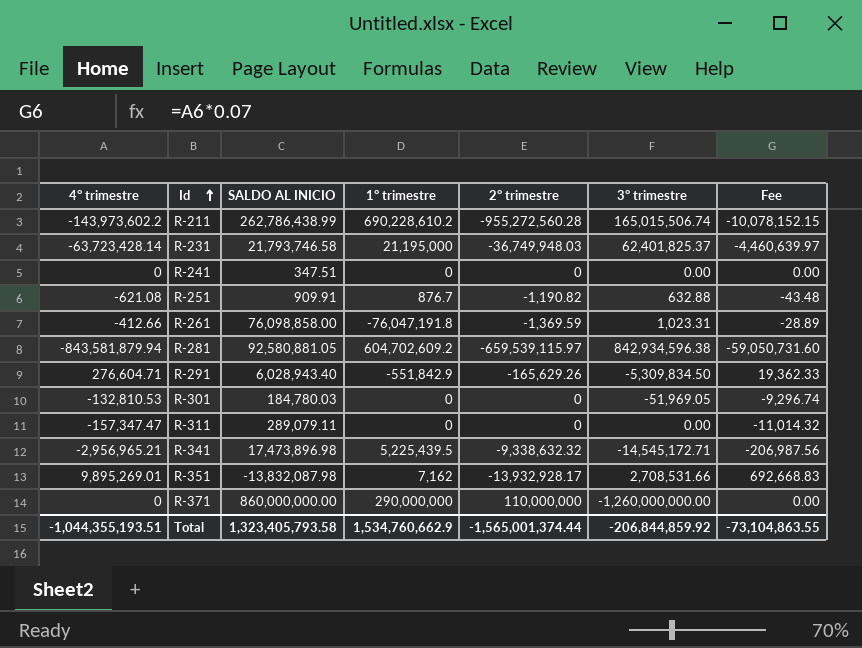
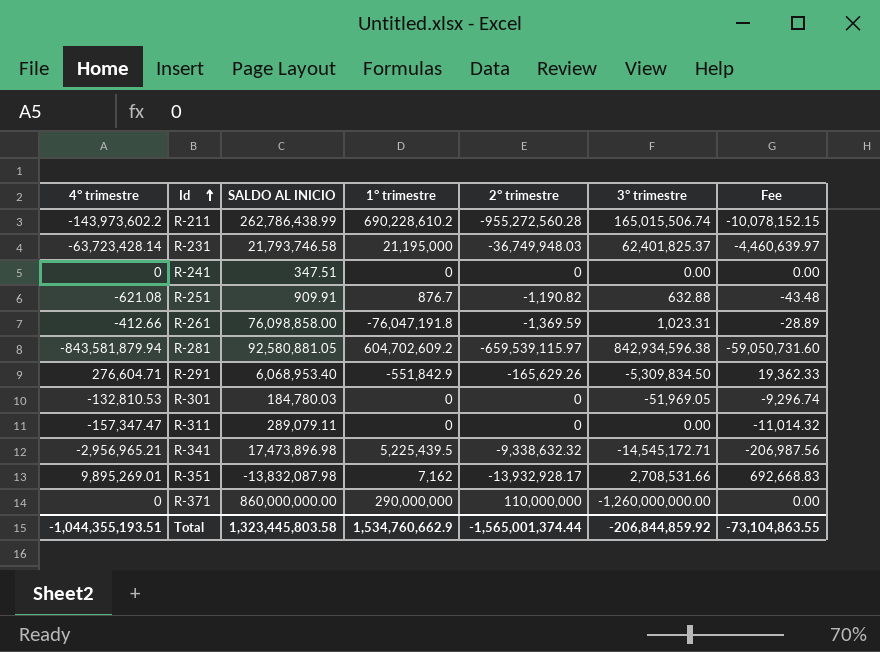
R-291 | SALDO AL INICIO: 6,028,943.40 -> 6,068,953.40
Total | SALDO AL INICIO: 1,323,405,793.58 -> 1,323,445,803.58

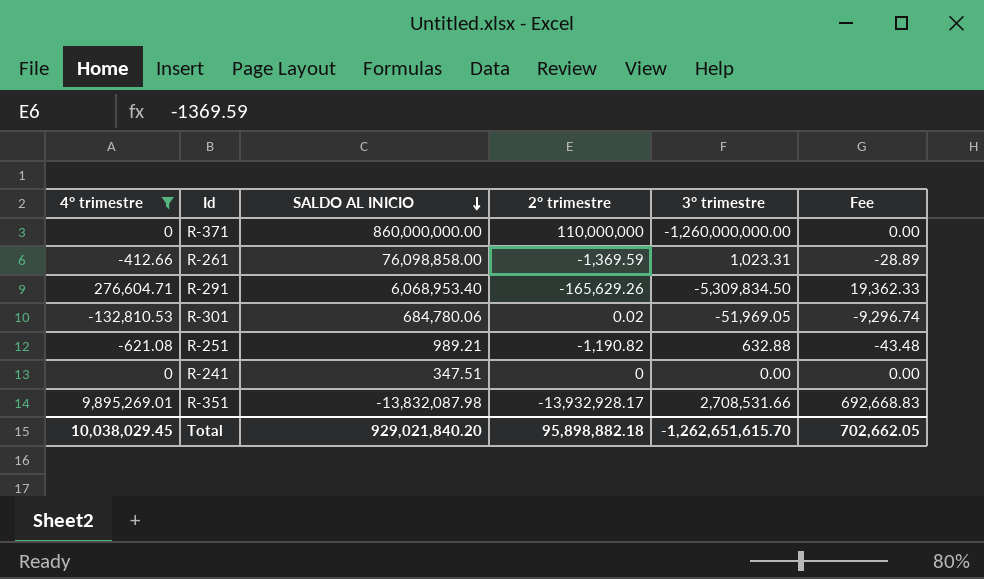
filter: none -> 4° trimestre >= -132,810.53
row order: Id ascending -> SALDO AL INICIO descending
column 1° trimestre | position: 4 -> none
R-301 | SALDO AL INICIO: 184,780.03 -> 684,780.06
R-301 | 2° trimestre: 0 -> 0.02
R-251 | SALDO AL INICIO: 909.91 -> 989.21
Total | 4° trimestre: -1,044,355,193.51 -> 10,038,029.45
Total | SALDO AL INICIO: 1,323,445,803.58 -> 929,021,840.20
Total | 2° trimestre: -1,565,001,374.44 -> 95,898,882.18
Total | 3° trimestre: -206,844,859.92 -> -1,262,651,615.70
Total | Fee: -73,104,863.55 -> 702,662.05

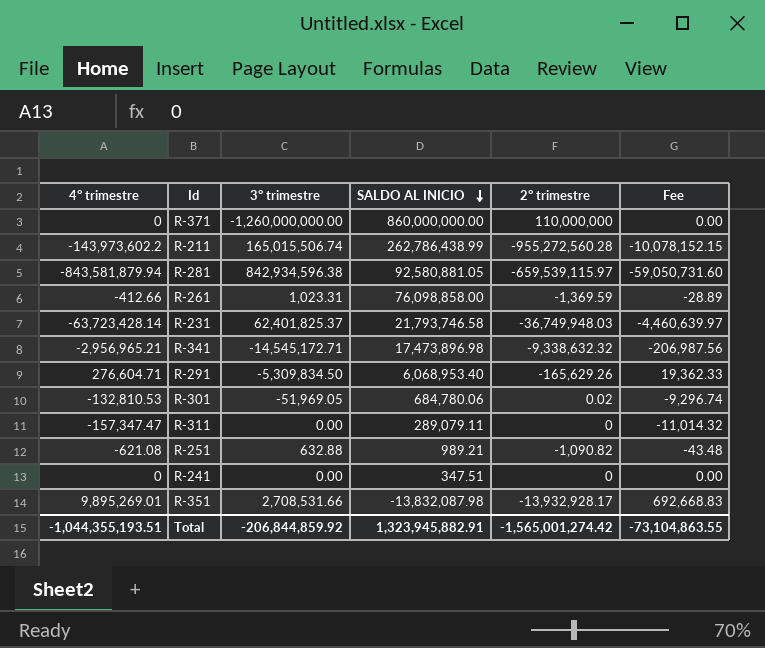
filter: 4° trimestre >= -132,810.53 -> none
column 3° trimestre | position: 5 -> 3
R-251 | 2° trimestre: -1,190.82 -> -1,090.82
Total | 4° trimestre: 10,038,029.45 -> -1,044,355,193.51
Total | 3° trimestre: -1,262,651,615.70 -> -206,844,859.92
Total | SALDO AL INICIO: 929,021,840.20 -> 1,323,945,882.91
Total | 2° trimestre: 95,898,882.18 -> -1,565,001,274.42
Total | Fee: 702,662.05 -> -73,104,863.55

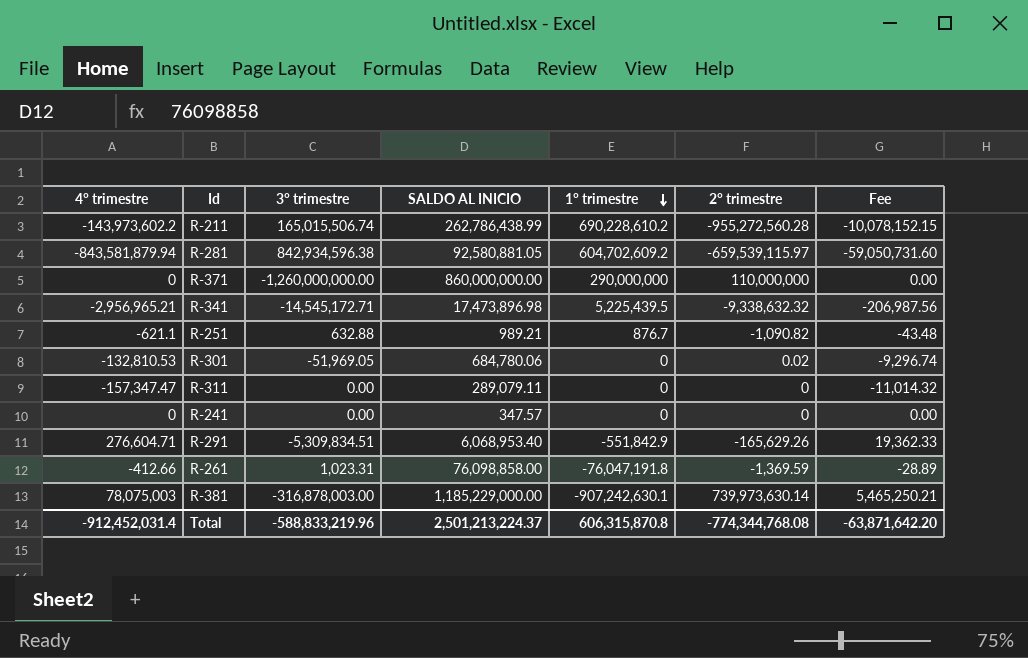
row order: SALDO AL INICIO descending -> 1° trimestre descending
column 1° trimestre | position: none -> 5
row R-231: -63,723,428.14 | 62,401,825.37 | 21,793,746.58 | -36,749,948.03 | -4,460,639.97 -> none
row R-351: 9,895,269.01 | 2,708,531.66 | -13,832,087.98 | -13,932,928.17 | 692,668.83 -> none
R-251 | 4° trimestre: -621.08 -> -621.1
R-241 | SALDO AL INICIO: 347.51 -> 347.57
R-291 | 3° trimestre: -5,309,834.50 -> -5,309,834.51
row R-381: none -> 78,075,003 | -316,878,003.00 | 1,185,229,000.00 | -907,242,630.1 | 739,973,630.14 | 5,465,250.21
Total | 4° trimestre: -1,044,355,193.51 -> -912,452,031.4
Total | 3° trimestre: -206,844,859.92 -> -588,833,219.96
Total | SALDO AL INICIO: 1,323,945,882.91 -> 2,501,213,224.37
Total | 2° trimestre: -1,565,001,274.42 -> -774,344,768.08
Total | Fee: -73,104,863.55 -> -63,871,642.20

